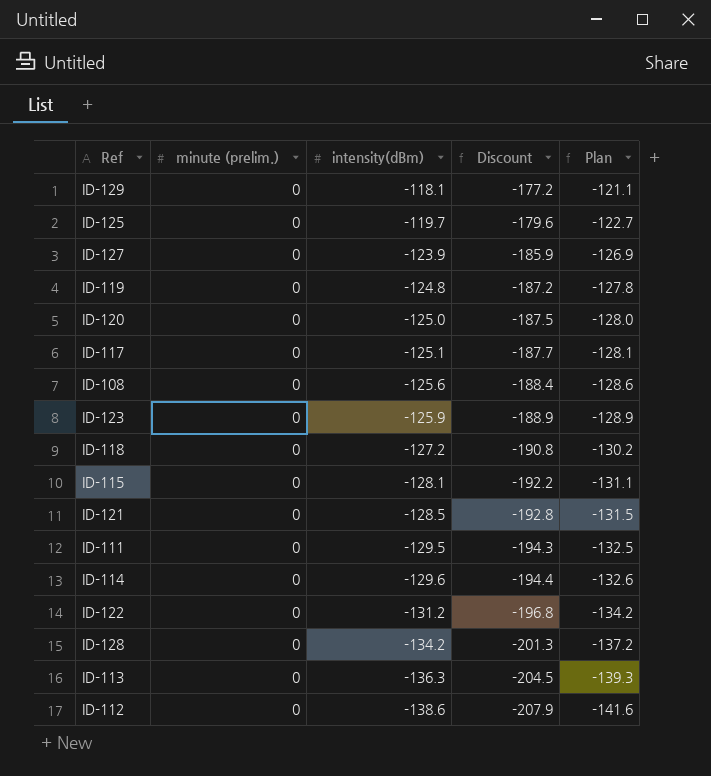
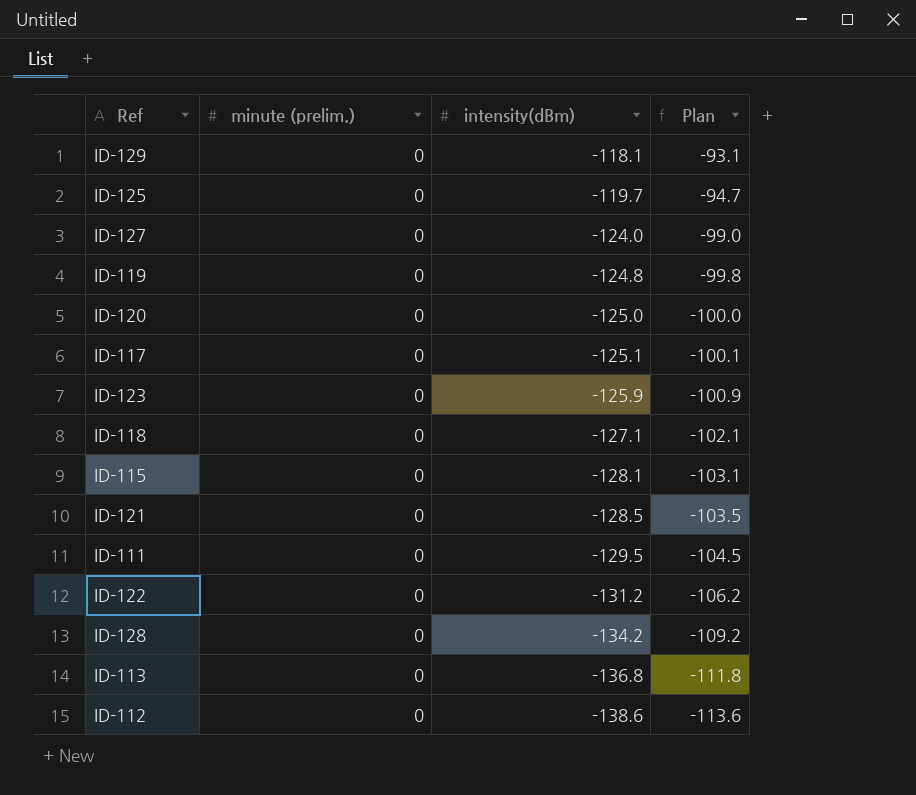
column Discount | formula: [intensity(dBm)] * 1.5 -> none
column Plan | formula: [intensity(dBm)] - 3 -> [intensity(dBm)] + 25
row ID-108: 0 | -125.6 | -188.4 | -128.6 -> none
row ID-114: 0 | -129.6 | -194.4 | -132.6 -> none
ID-127 | intensity(dBm): -123.9 -> -124.0
ID-118 | intensity(dBm): -127.2 -> -127.1
ID-113 | intensity(dBm): -136.3 -> -136.8

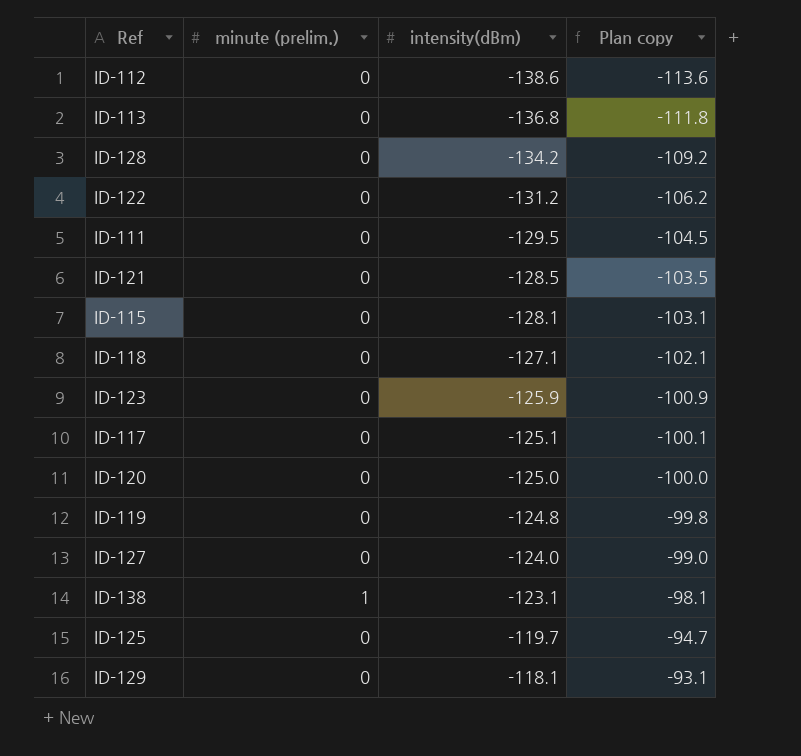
row order: intensity(dBm) descending -> intensity(dBm) ascending
column name: Plan -> Plan copy
row ID-138: none -> 1 | -123.1 | -98.1

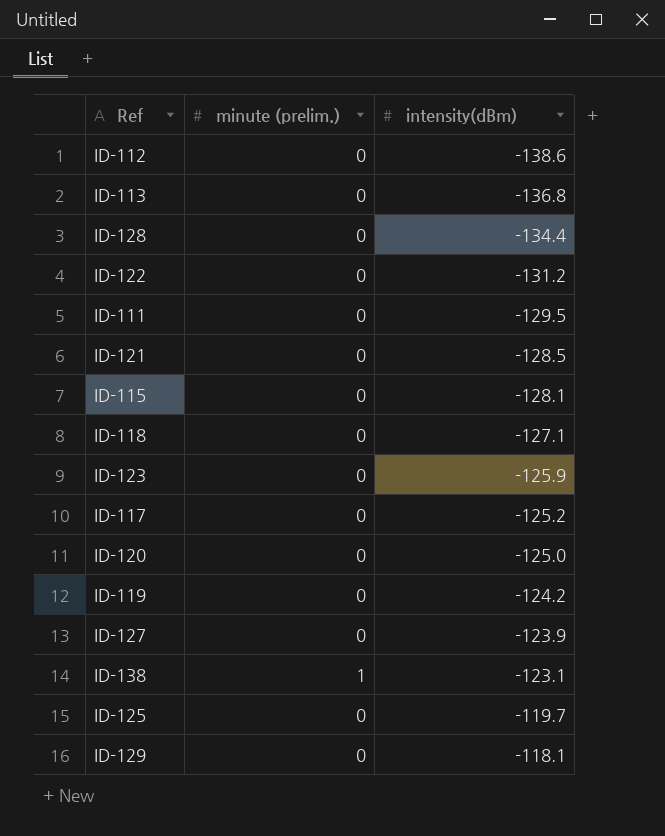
column Plan copy | formula: [intensity(dBm)] + 25 -> none
ID-128 | intensity(dBm): -134.2 -> -134.4
ID-117 | intensity(dBm): -125.1 -> -125.2
ID-119 | intensity(dBm): -124.8 -> -124.2
ID-127 | intensity(dBm): -124.0 -> -123.9

